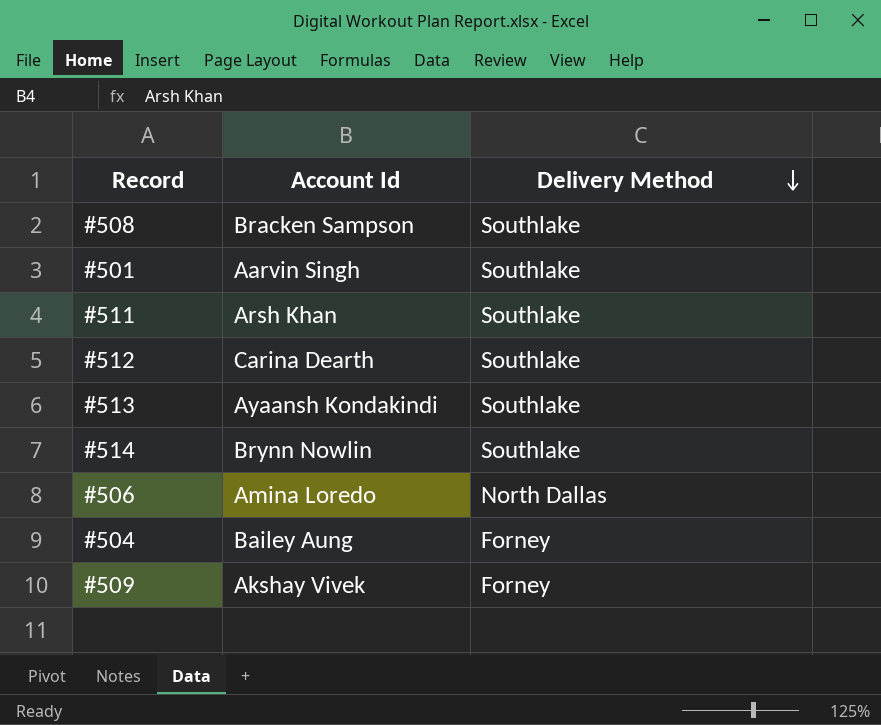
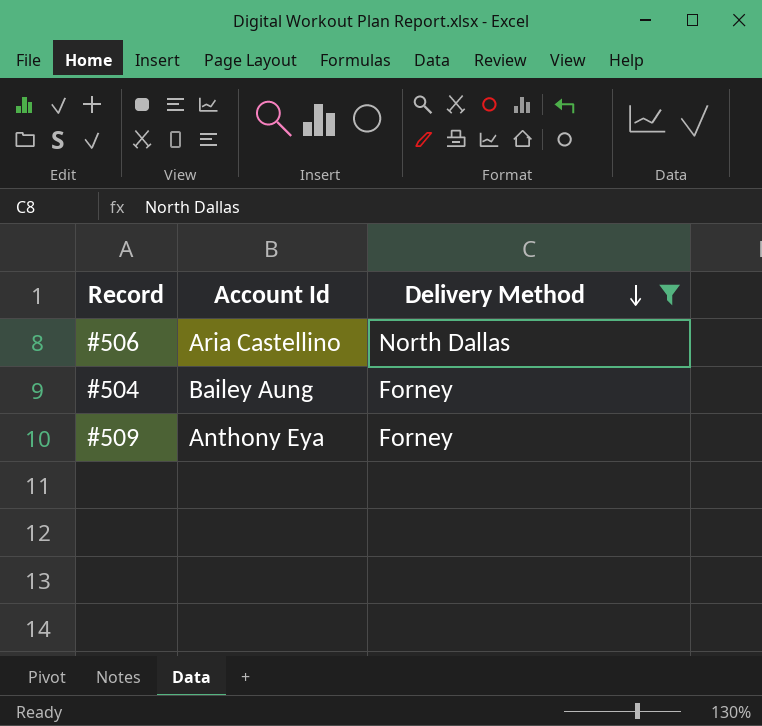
filter: none -> Delivery Method != Southlake
#506 | Account Id: Amina Loredo -> Aria Castellino
#509 | Account Id: Akshay Vivek -> Anthony Eya

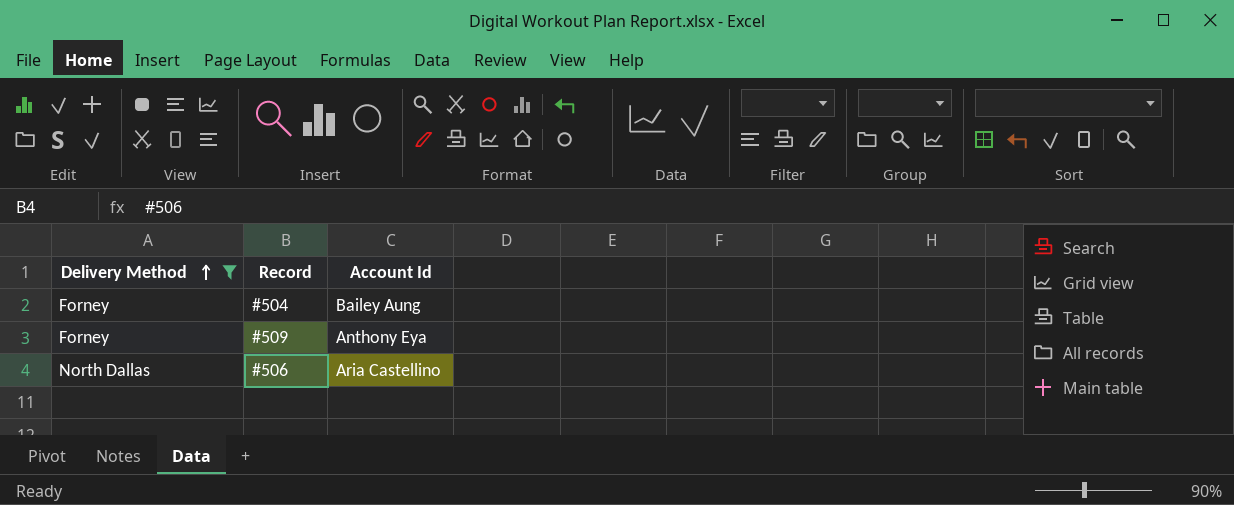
row order: Delivery Method descending -> Delivery Method ascending
column Delivery Method | position: 3 -> 1

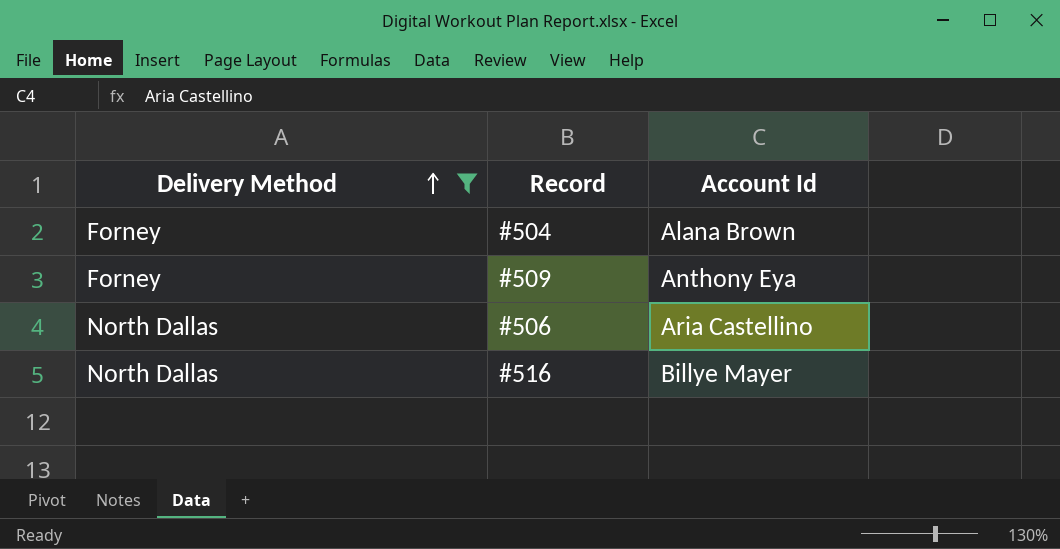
#504 | Account Id: Bailey Aung -> Alana Brown
row #516: none -> North Dallas | Billye Mayer

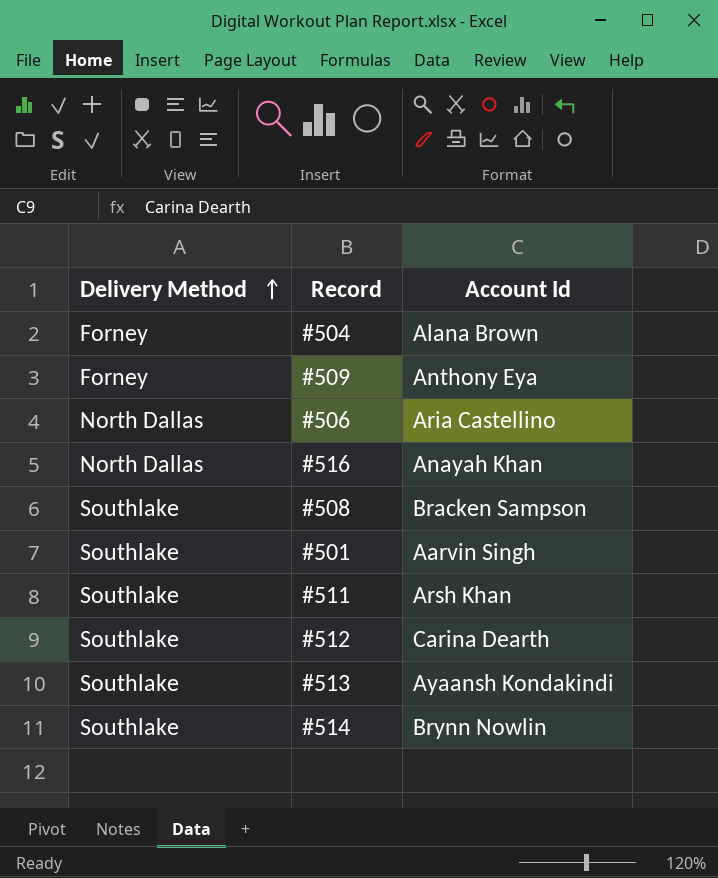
filter: Delivery Method != Southlake -> none
#516 | Account Id: Billye Mayer -> Anayah Khan

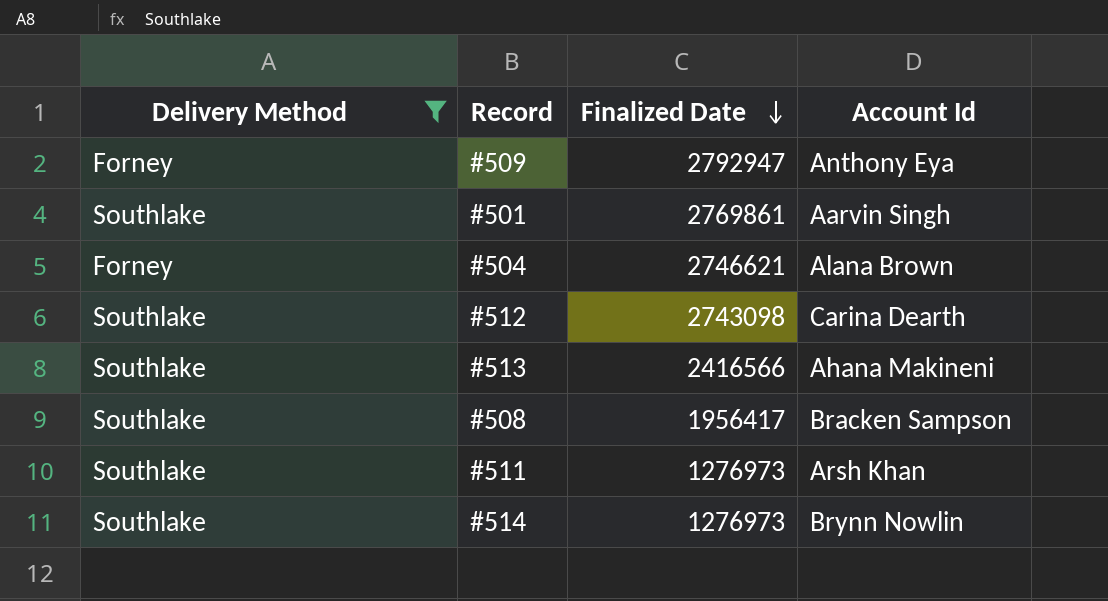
filter: none -> Delivery Method != North Dallas
row order: Delivery Method ascending -> Finalized Date descending
column Finalized Date | position: none -> 3
#513 | Account Id: Ayaansh Kondakindi -> Ahana Makineni

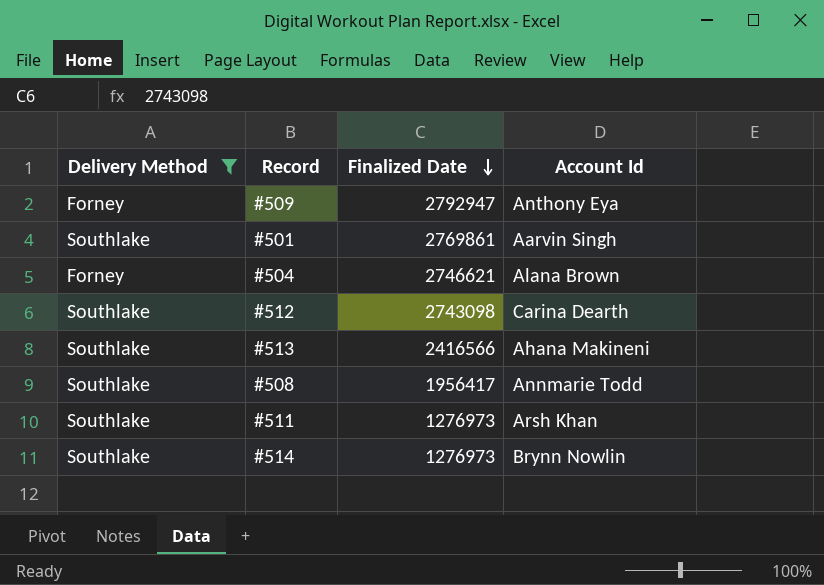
#508 | Account Id: Bracken Sampson -> Annmarie Todd

